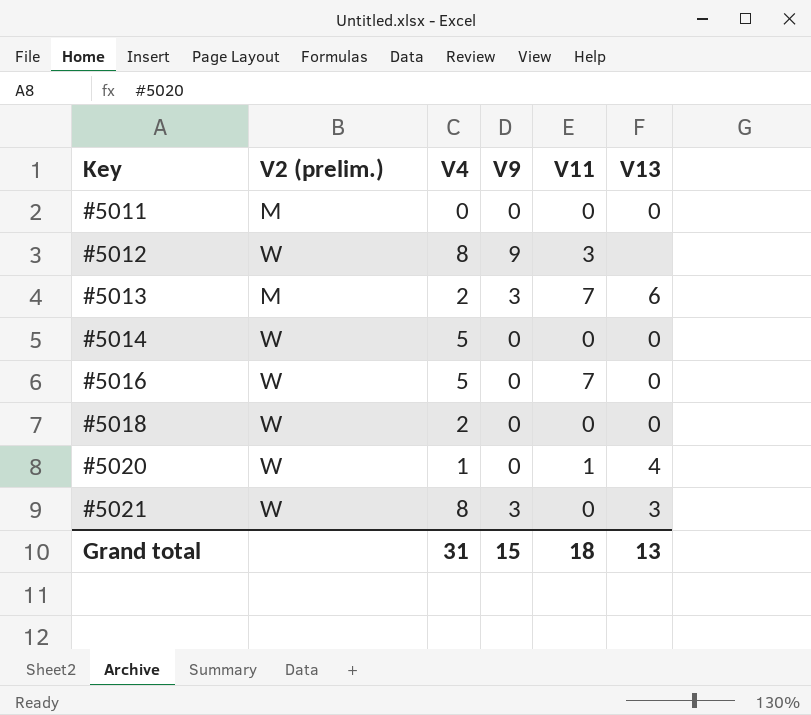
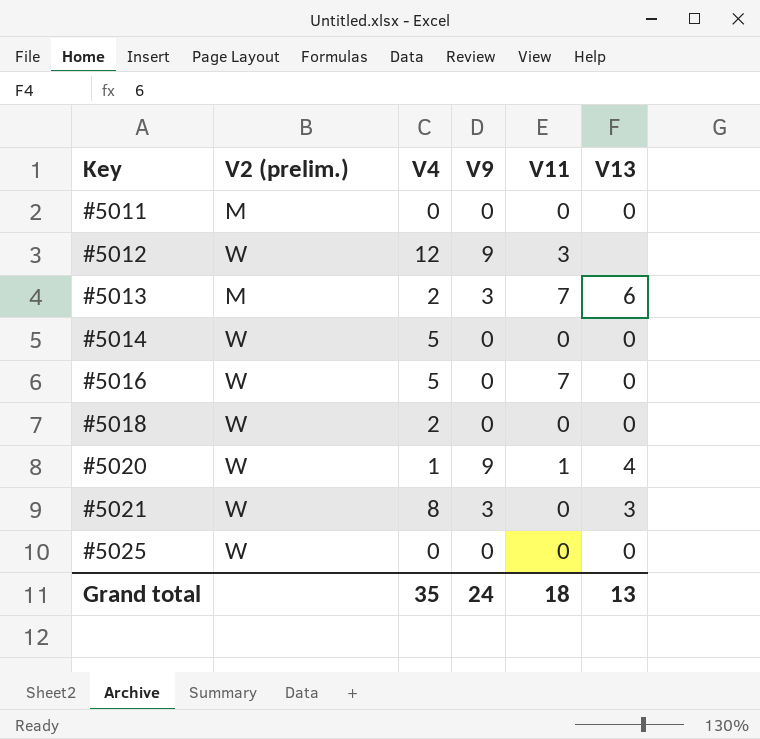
#5012 | V4: 8 -> 12
#5020 | V9: 0 -> 9
row #5025: none -> W | 0 | 0 | 0 | 0
Grand total | V4: 31 -> 35
Grand total | V9: 15 -> 24

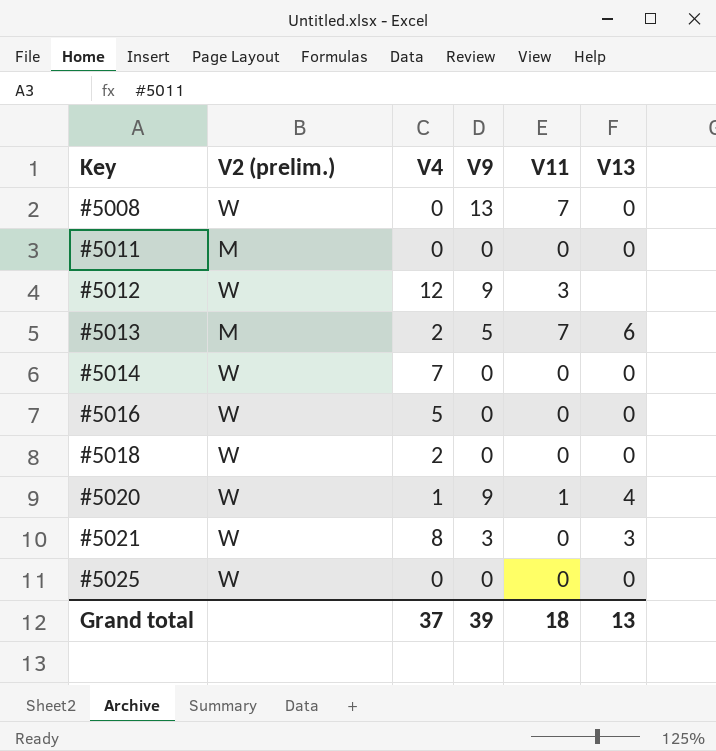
row #5008: none -> W | 0 | 13 | 7 | 0
#5013 | V9: 3 -> 5
#5014 | V4: 5 -> 7
#5016 | V11: 7 -> 0
Grand total | V4: 35 -> 37
Grand total | V9: 24 -> 39

